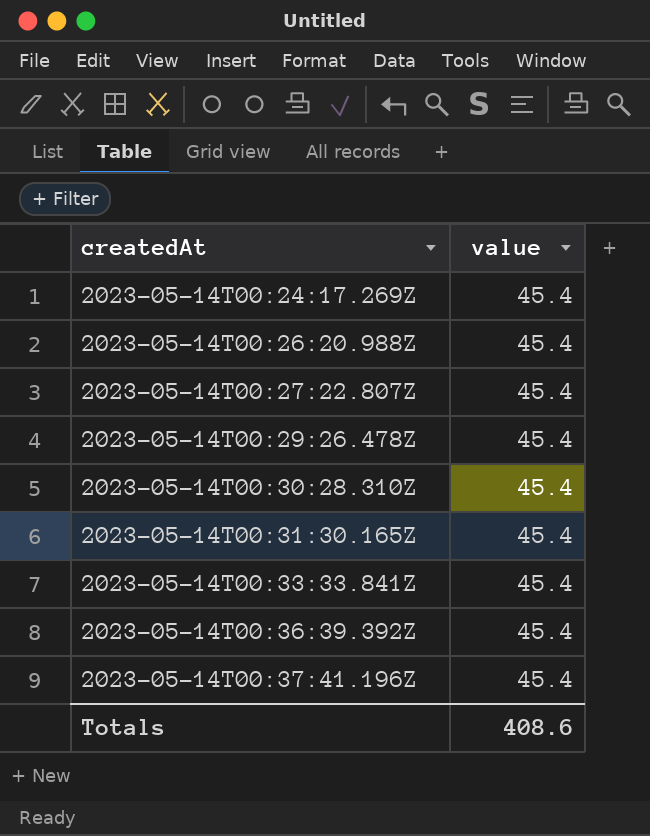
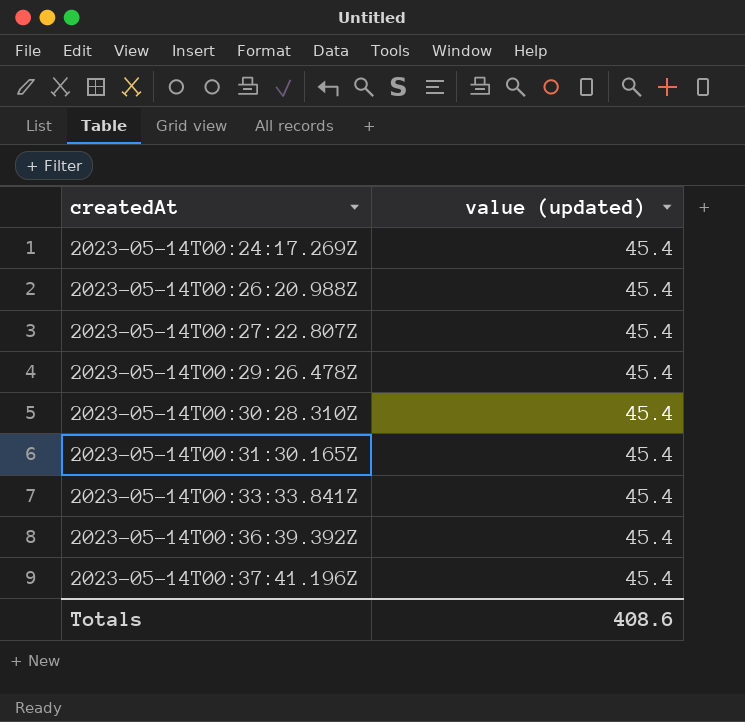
column name: value -> value (updated)

